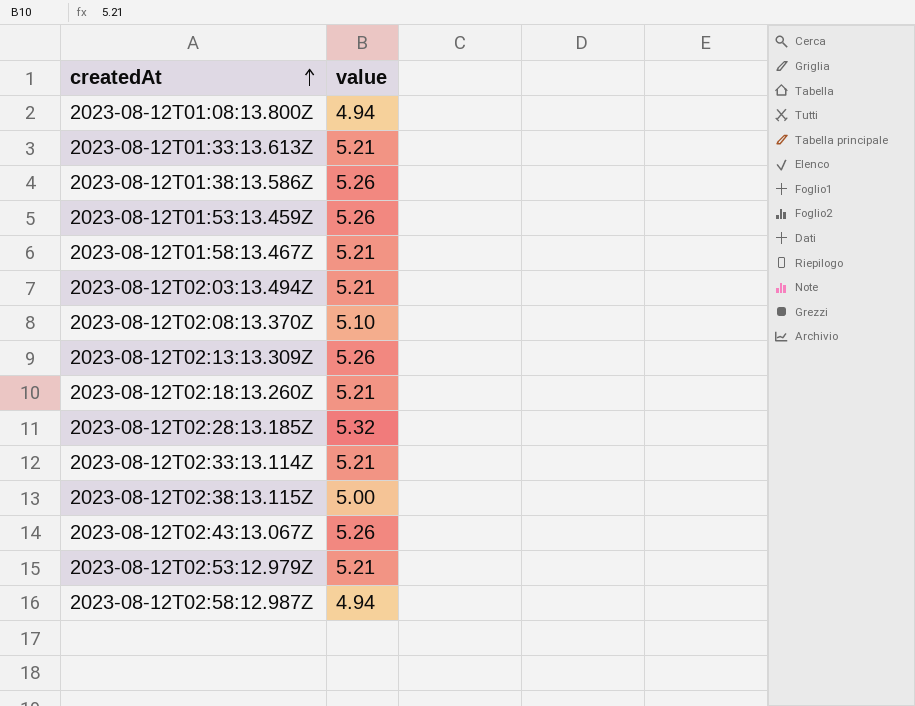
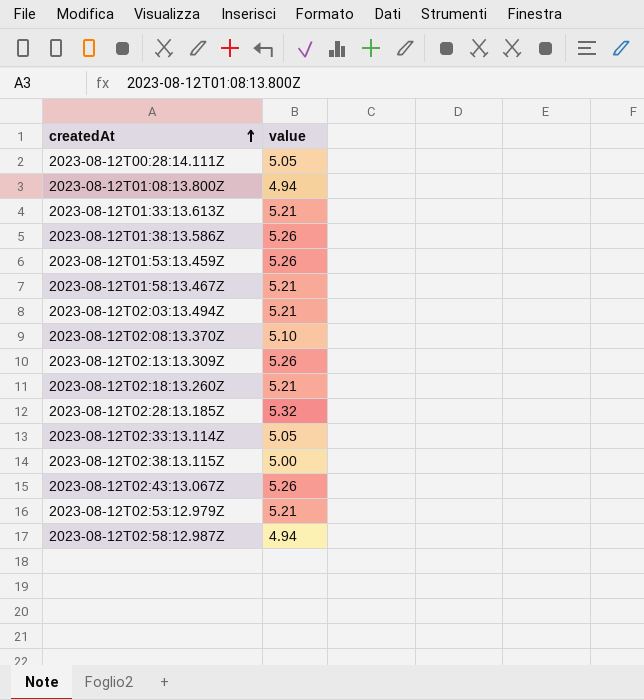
row 2023-08-12T00:28:14.111Z: none -> 5.05
2023-08-12T02:33:13.114Z | value: 5.21 -> 5.05

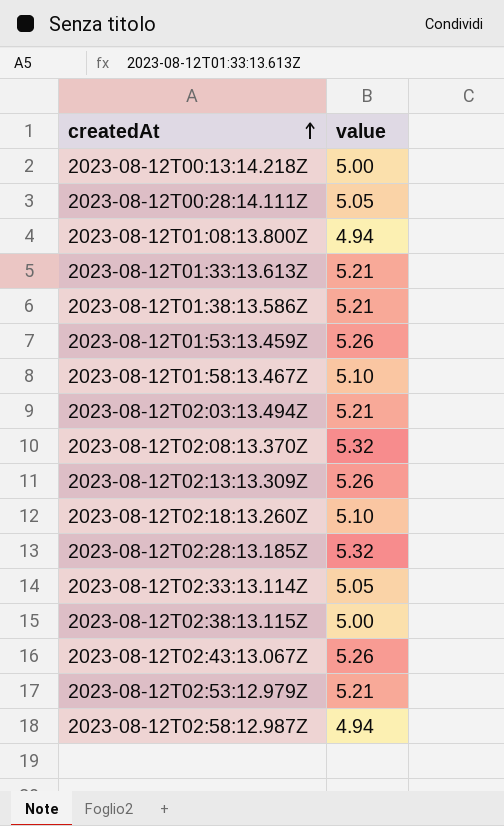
row 2023-08-12T00:13:14.218Z: none -> 5.00
2023-08-12T01:38:13.586Z | value: 5.26 -> 5.21
2023-08-12T01:58:13.467Z | value: 5.21 -> 5.10
2023-08-12T02:08:13.370Z | value: 5.10 -> 5.32
2023-08-12T02:18:13.260Z | value: 5.21 -> 5.10

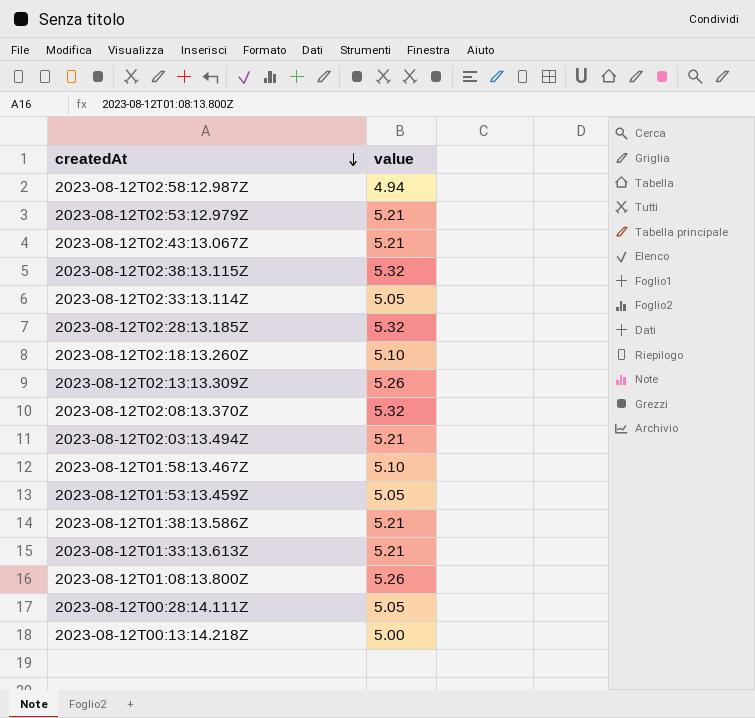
row order: createdAt ascending -> createdAt descending
2023-08-12T02:43:13.067Z | value: 5.26 -> 5.21
2023-08-12T02:38:13.115Z | value: 5.00 -> 5.32
2023-08-12T01:53:13.459Z | value: 5.26 -> 5.05
2023-08-12T01:08:13.800Z | value: 4.94 -> 5.26

